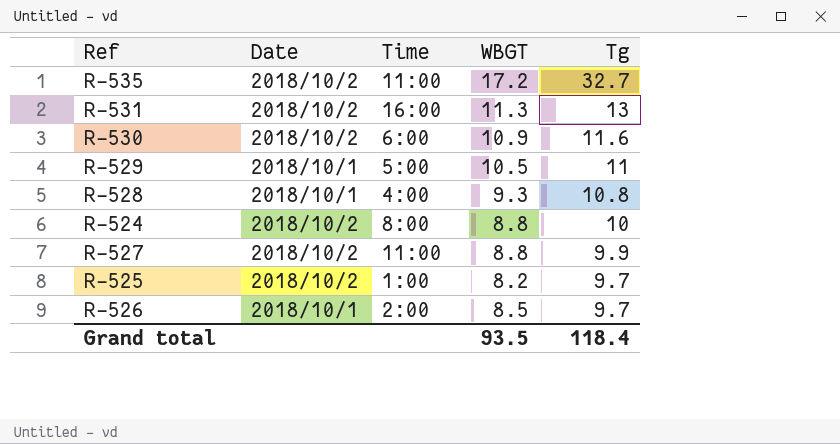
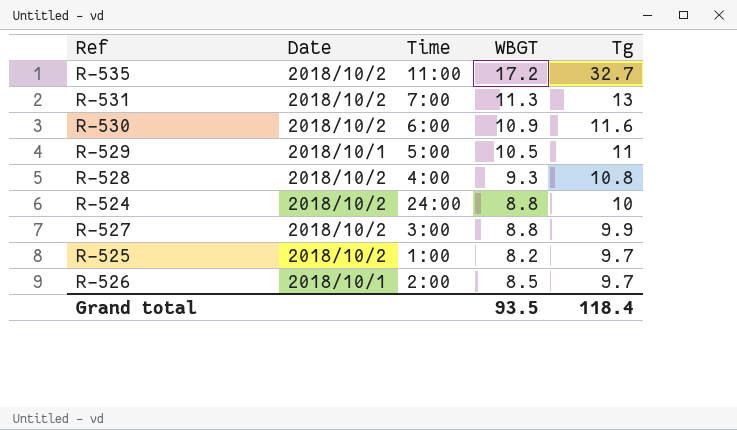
R-531 | Time: 16:00 -> 7:00
R-528 | Date: 2018/10/1 -> 2018/10/2
R-524 | Time: 8:00 -> 24:00
R-527 | Time: 11:00 -> 3:00

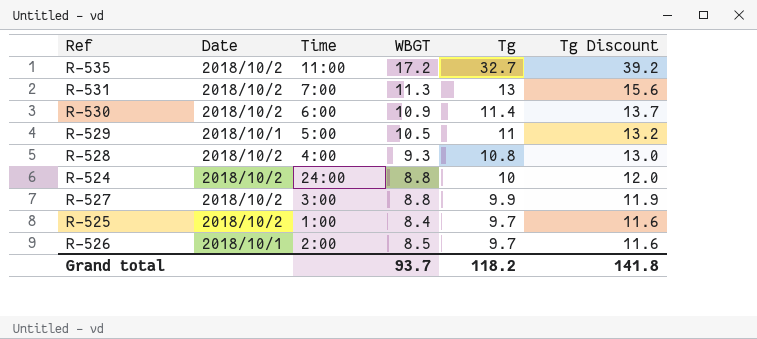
column Tg Discount | formula: none -> [Tg] * 1.2
R-530 | Tg: 11.6 -> 11.4
R-525 | WBGT: 8.2 -> 8.4
Grand total | WBGT: 93.5 -> 93.7
Grand total | Tg: 118.4 -> 118.2

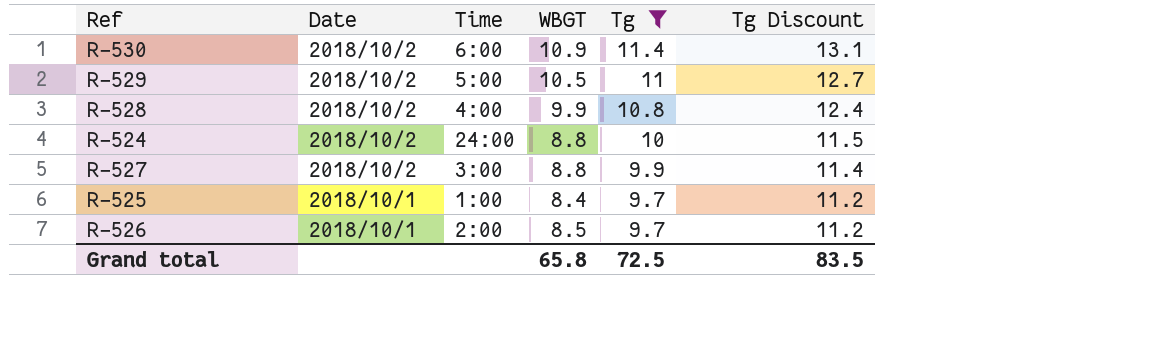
filter: none -> Tg <= 11.4
column Tg Discount | formula: [Tg] * 1.2 -> [Tg] * 1.15
R-529 | Date: 2018/10/1 -> 2018/10/2
R-528 | WBGT: 9.3 -> 9.9
R-525 | Date: 2018/10/2 -> 2018/10/1
Grand total | WBGT: 93.7 -> 65.8
Grand total | Tg: 118.2 -> 72.5
Grand total | Tg Discount: 141.8 -> 83.5

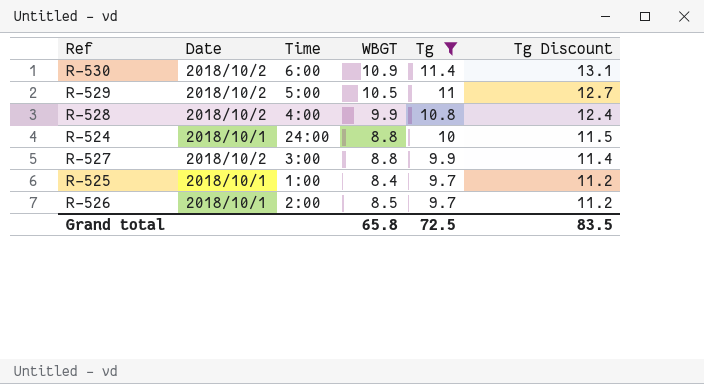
R-524 | Date: 2018/10/2 -> 2018/10/1

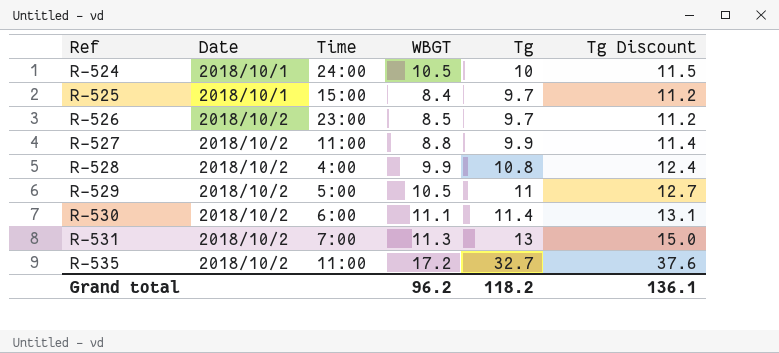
filter: Tg <= 11.4 -> none
row order: Tg descending -> Ref ascending
R-524 | WBGT: 8.8 -> 10.5
R-525 | Time: 1:00 -> 15:00
R-526 | Date: 2018/10/1 -> 2018/10/2
R-526 | Time: 2:00 -> 23:00
R-527 | Time: 3:00 -> 11:00
R-530 | WBGT: 10.9 -> 11.1
Grand total | WBGT: 65.8 -> 96.2
Grand total | Tg: 72.5 -> 118.2
Grand total | Tg Discount: 83.5 -> 136.1

